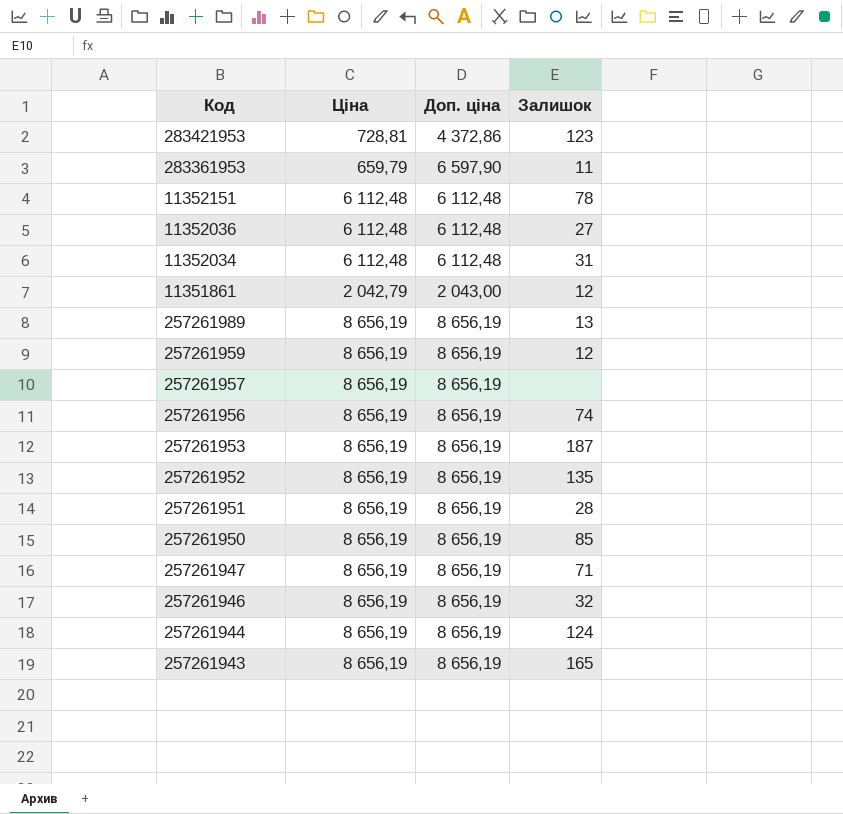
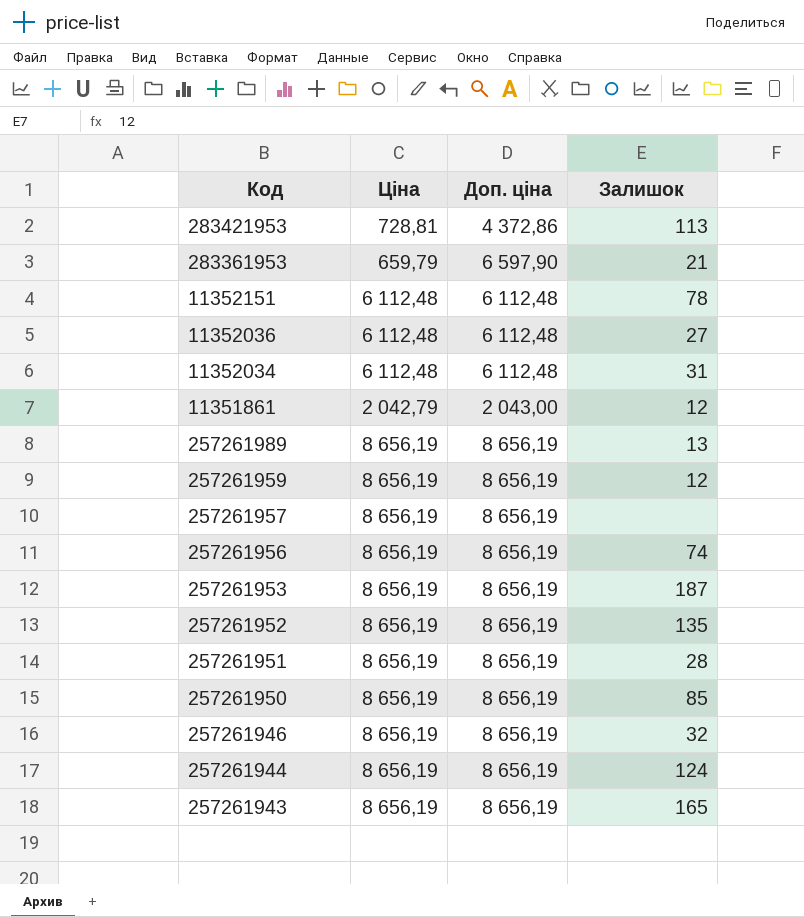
row 257261947: 8 656,19 | 8 656,19 | 71 -> none
283421953 | Залишок: 123 -> 113
283361953 | Залишок: 11 -> 21

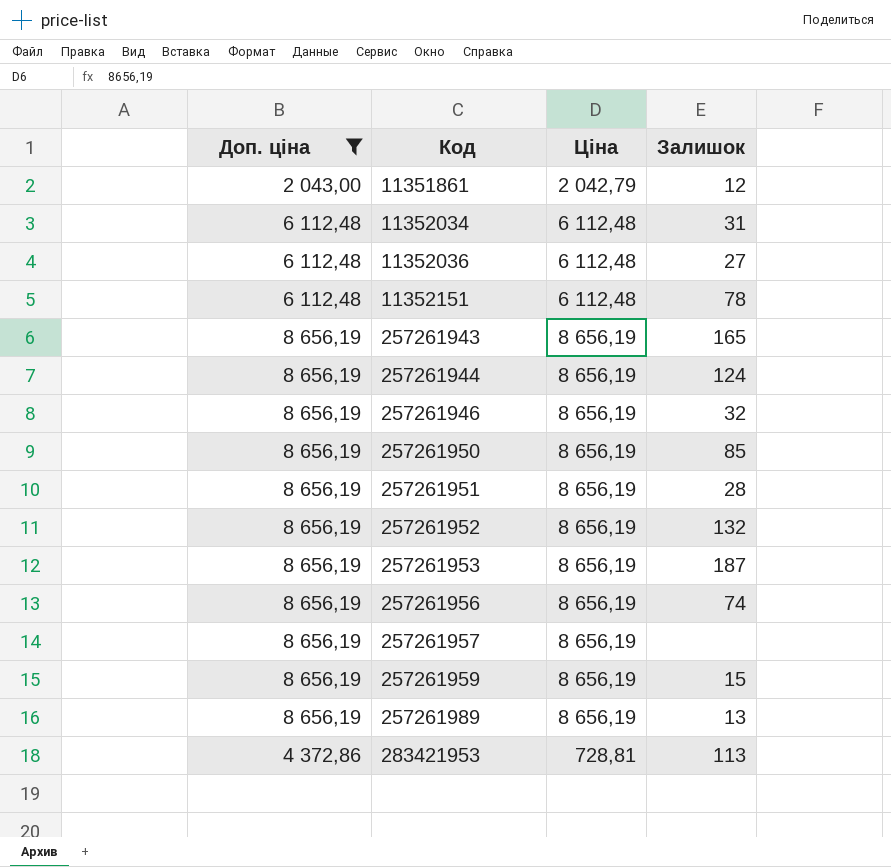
filter: none -> Доп. ціна != 6 597,90
row order: none -> Код ascending
column Доп. ціна | position: 3 -> 1
257261952 | Залишок: 135 -> 132
257261959 | Залишок: 12 -> 15

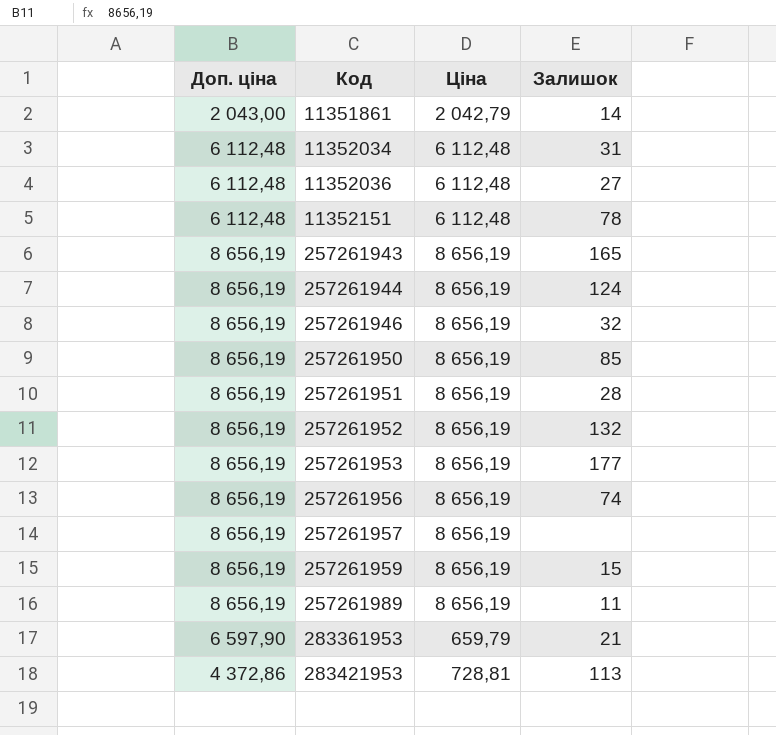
filter: Доп. ціна != 6 597,90 -> none
11351861 | Залишок: 12 -> 14
257261953 | Залишок: 187 -> 177
257261989 | Залишок: 13 -> 11

